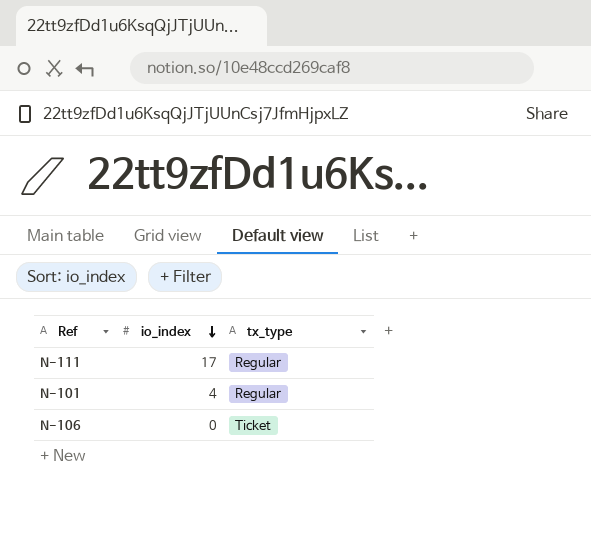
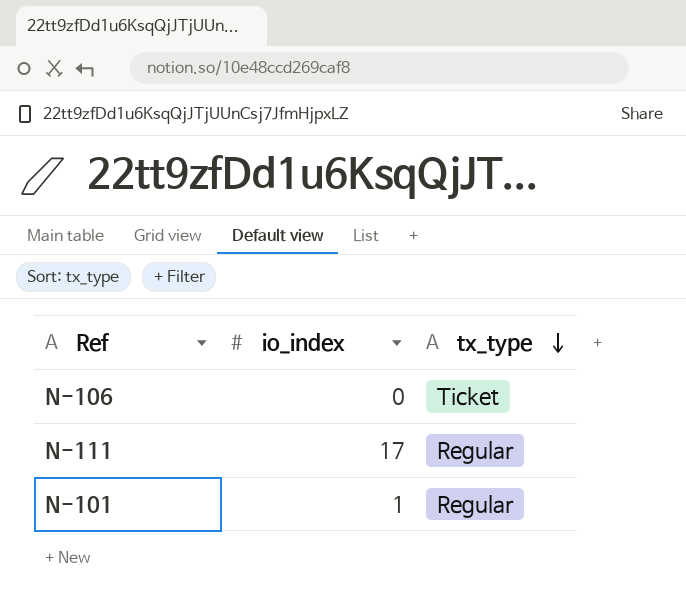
row order: io_index descending -> tx_type descending
N-101 | io_index: 4 -> 1

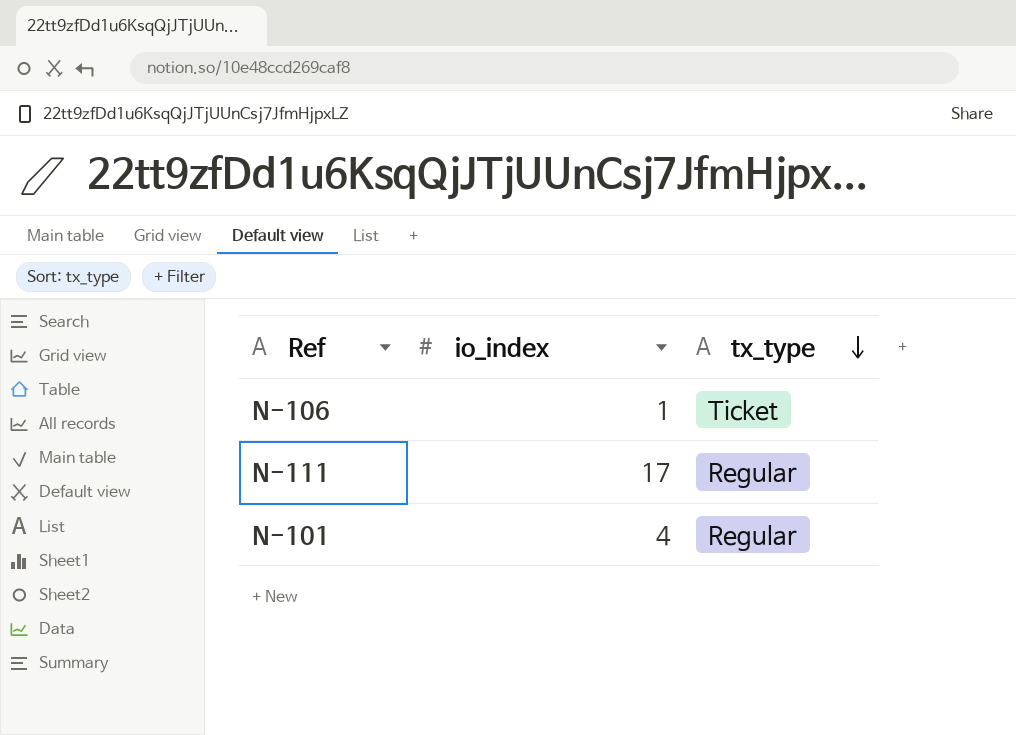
N-106 | io_index: 0 -> 1
N-101 | io_index: 1 -> 4

